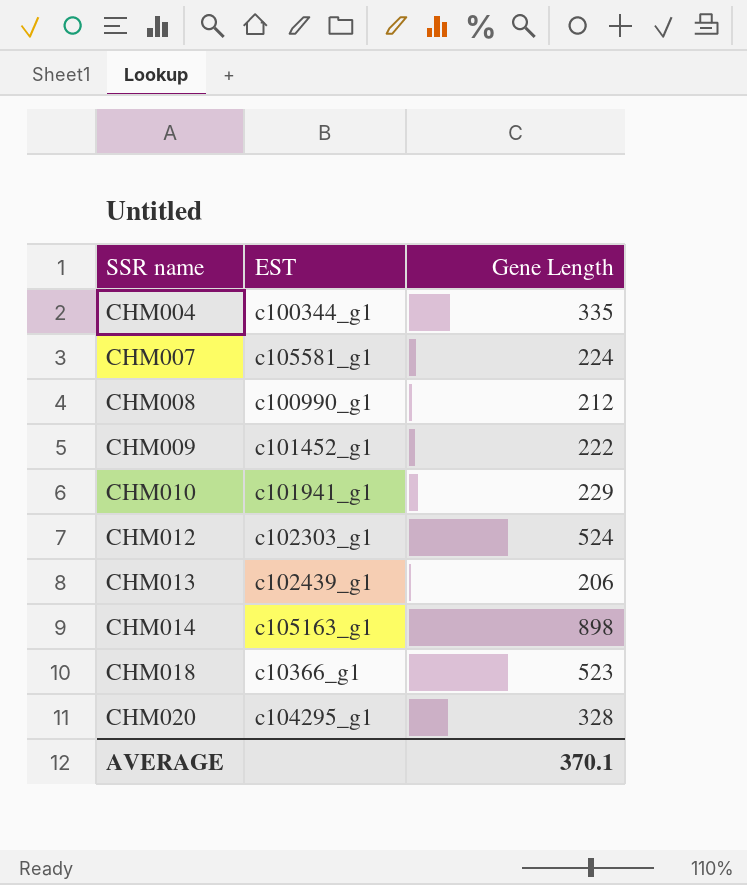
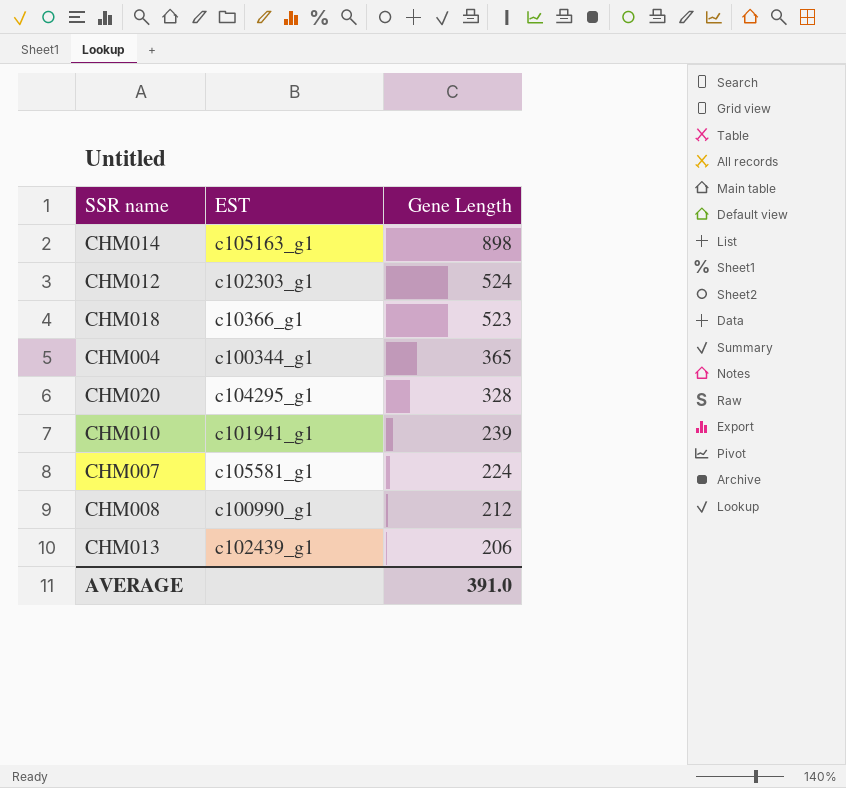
row order: SSR name ascending -> Gene Length descending
row CHM009: c101452_g1 | 222 -> none
CHM004 | Gene Length: 335 -> 365
CHM010 | Gene Length: 229 -> 239
AVERAGE | Gene Length: 370.1 -> 391.0

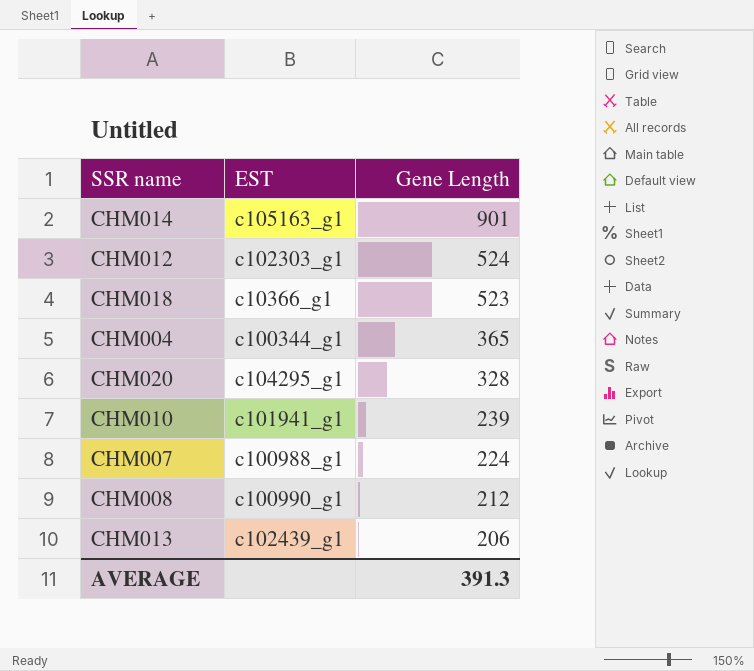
CHM014 | Gene Length: 898 -> 901
CHM007 | EST: c105581_g1 -> c100988_g1
AVERAGE | Gene Length: 391.0 -> 391.3

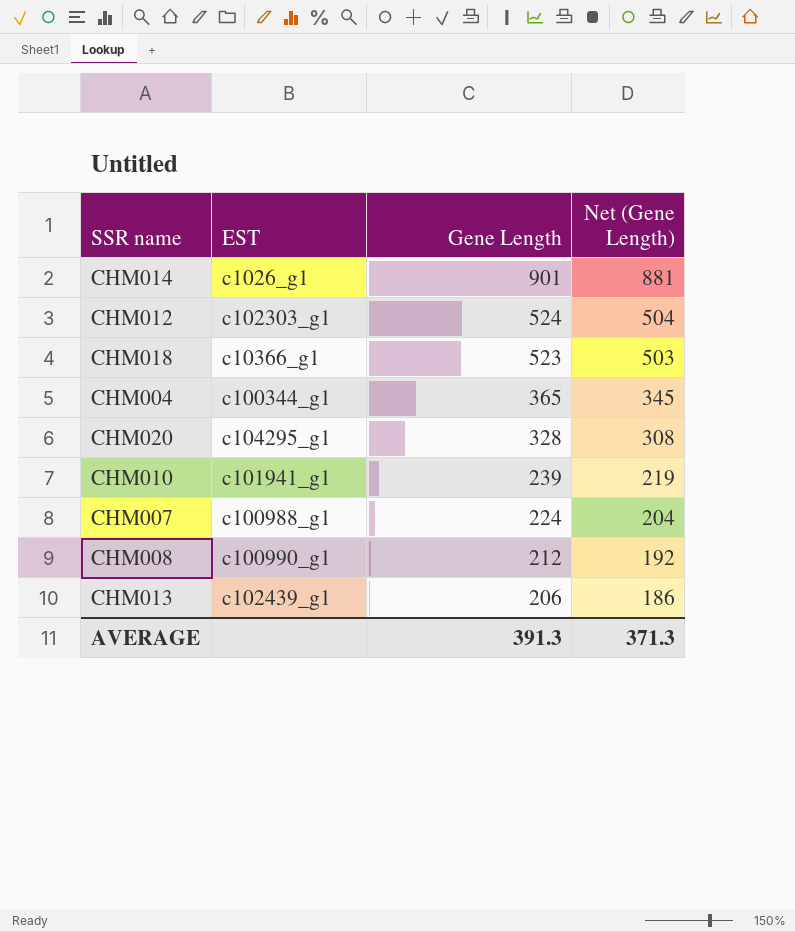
column Net (Gene Length) | formula: none -> [Gene Length] - 20
CHM014 | EST: c105163_g1 -> c1026_g1

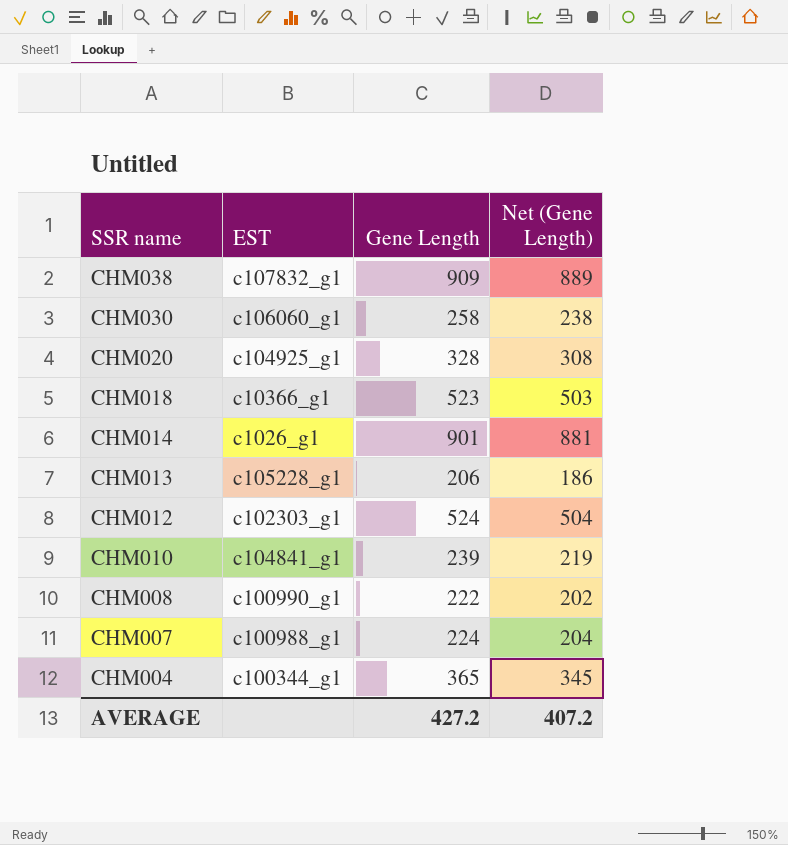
row order: Gene Length descending -> SSR name descending
row CHM038: none -> c107832_g1 | 909 | 889
row CHM030: none -> c106060_g1 | 258 | 238
CHM020 | EST: c104295_g1 -> c104925_g1
CHM013 | EST: c102439_g1 -> c105228_g1
CHM010 | EST: c101941_g1 -> c104841_g1
CHM008 | Gene Length: 212 -> 222
CHM008 | Net (Gene Length): 192 -> 202
AVERAGE | Gene Length: 391.3 -> 427.2
AVERAGE | Net (Gene Length): 371.3 -> 407.2

